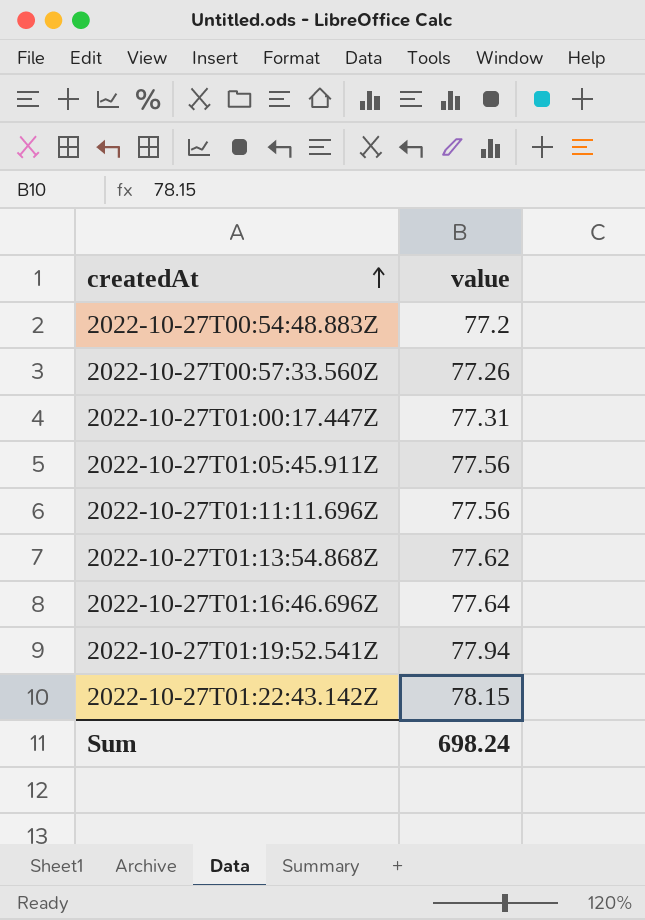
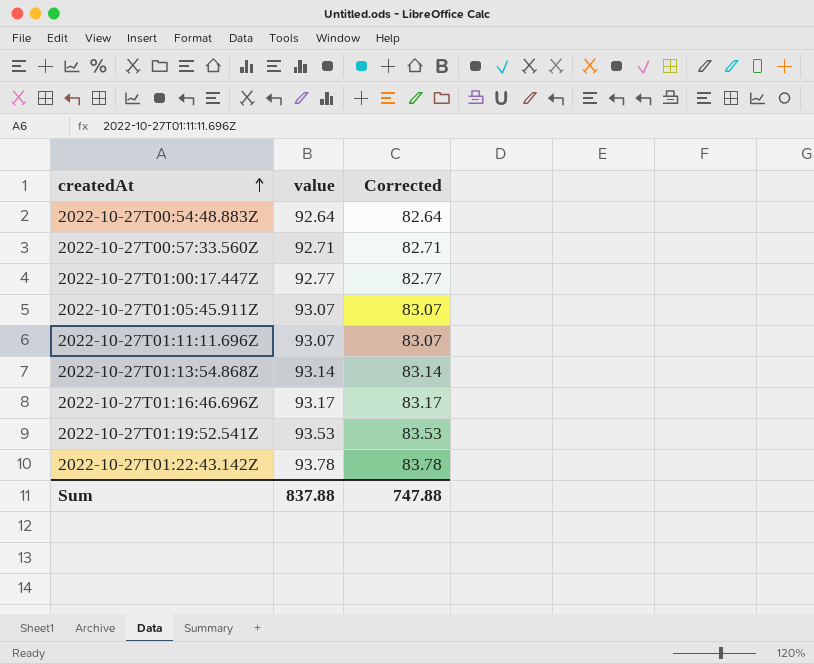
column Corrected | formula: none -> [value] - 10
2022-10-27T00:54:48.883Z | value: 77.2 -> 92.64
2022-10-27T00:57:33.560Z | value: 77.26 -> 92.71
2022-10-27T01:00:17.447Z | value: 77.31 -> 92.77
2022-10-27T01:05:45.911Z | value: 77.56 -> 93.07
2022-10-27T01:11:11.696Z | value: 77.56 -> 93.07
2022-10-27T01:13:54.868Z | value: 77.62 -> 93.14
2022-10-27T01:16:46.696Z | value: 77.64 -> 93.17
2022-10-27T01:19:52.541Z | value: 77.94 -> 93.53
2022-10-27T01:22:43.142Z | value: 78.15 -> 93.78
Sum | value: 698.24 -> 837.88

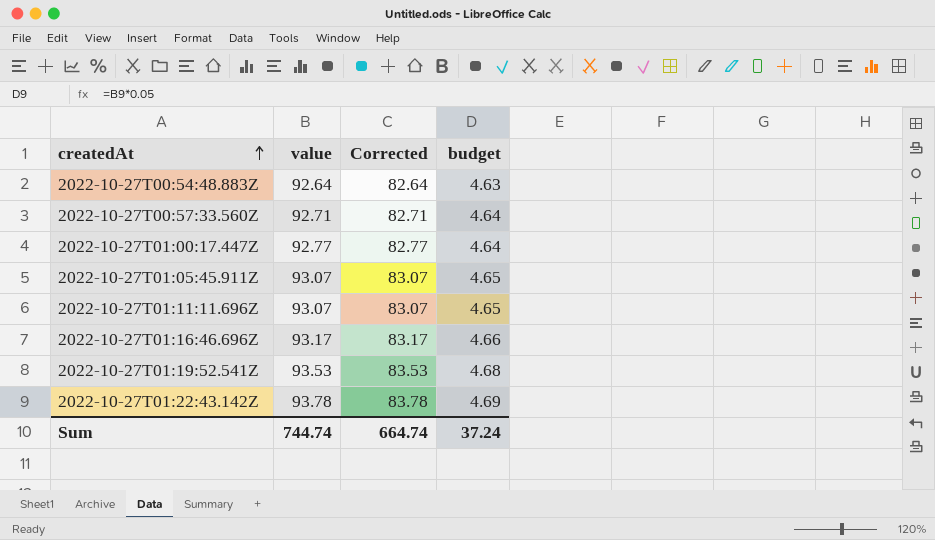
column budget | formula: none -> [value] * 0.05
row 2022-10-27T01:13:54.868Z: 93.14 | 83.14 -> none
Sum | value: 837.88 -> 744.74
Sum | Corrected: 747.88 -> 664.74

